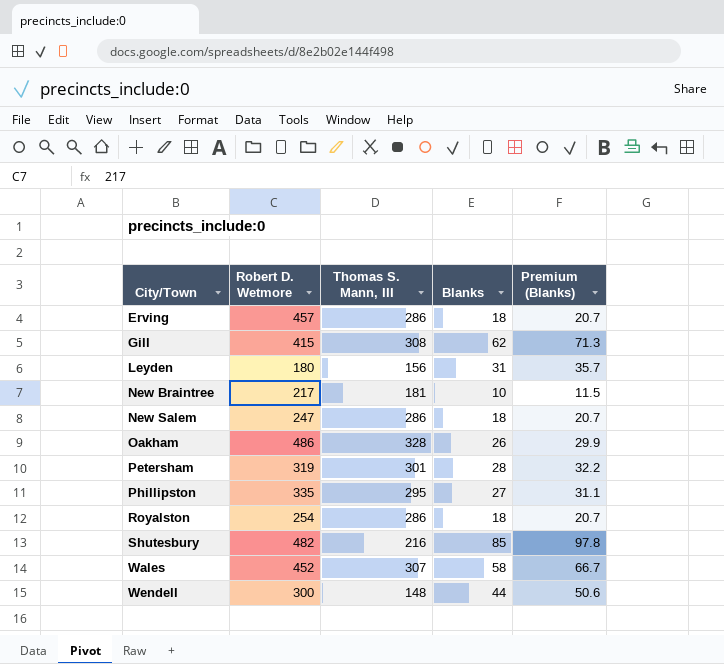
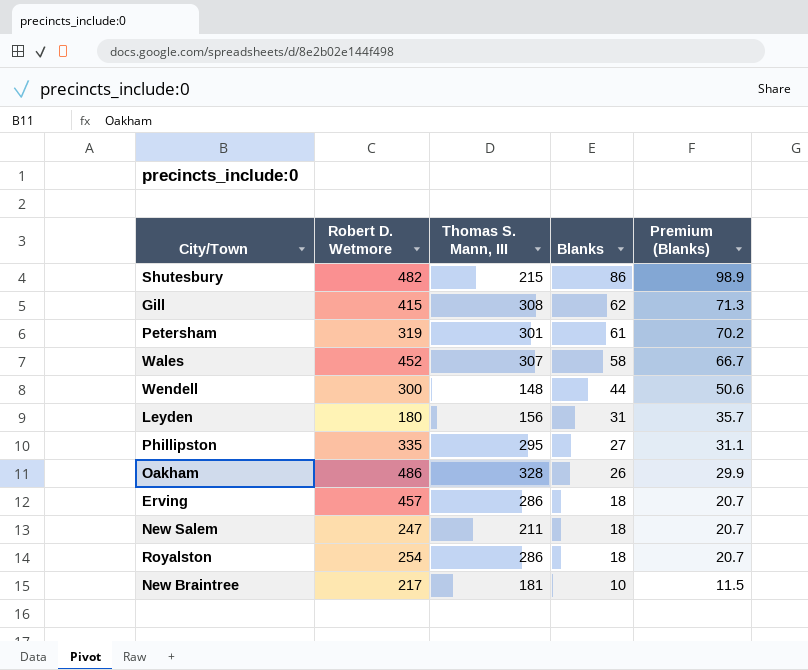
row order: City/Town ascending -> Blanks descending
Shutesbury | Thomas S. Mann, III: 216 -> 215
Shutesbury | Blanks: 85 -> 86
Shutesbury | Premium (Blanks): 97.8 -> 98.9
Petersham | Blanks: 28 -> 61
Petersham | Premium (Blanks): 32.2 -> 70.2
New Salem | Thomas S. Mann, III: 286 -> 211

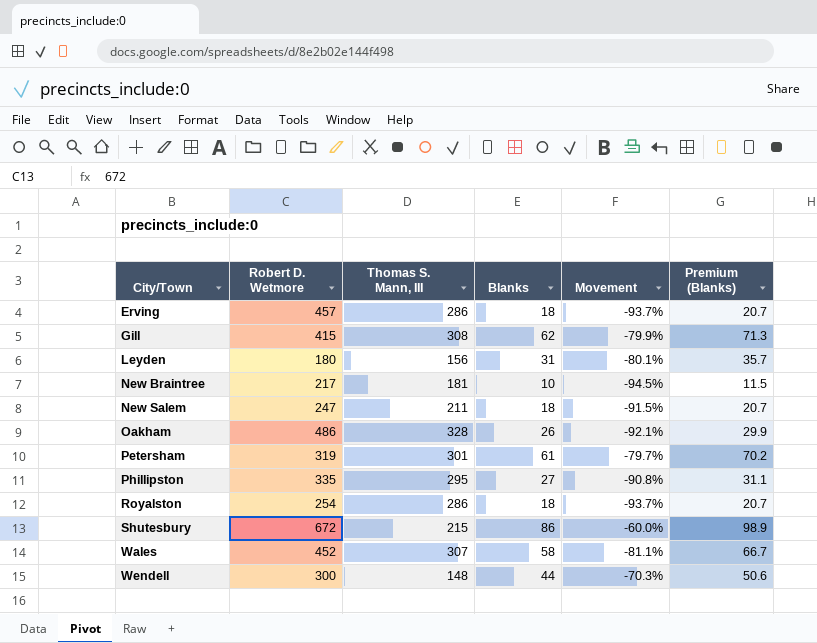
row order: Blanks descending -> City/Town ascending
column Movement | formula: none -> ([Blanks] - [Thomas S. Mann, III]) / [Thomas S. Mann, III]
Shutesbury | Robert D. Wetmore: 482 -> 672

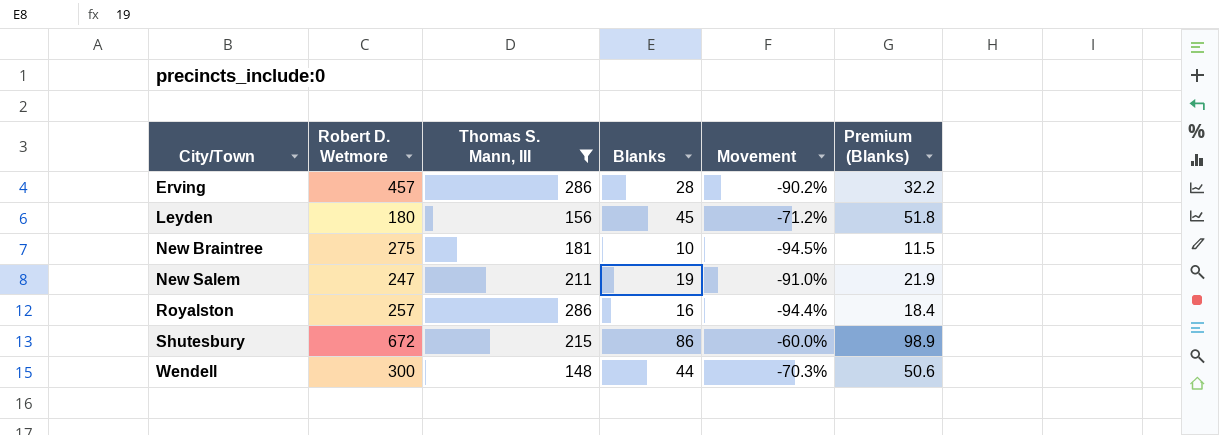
filter: none -> Thomas S. Mann, III <= 286
Erving | Blanks: 18 -> 28
Erving | Movement: -93.7% -> -90.2%
Erving | Premium (Blanks): 20.7 -> 32.2
Leyden | Blanks: 31 -> 45
Leyden | Movement: -80.1% -> -71.2%
Leyden | Premium (Blanks): 35.7 -> 51.8
New Braintree | Robert D. Wetmore: 217 -> 275
New Salem | Blanks: 18 -> 19
New Salem | Movement: -91.5% -> -91.0%
New Salem | Premium (Blanks): 20.7 -> 21.9
Royalston | Robert D. Wetmore: 254 -> 257
Royalston | Blanks: 18 -> 16
Royalston | Movement: -93.7% -> -94.4%
Royalston | Premium (Blanks): 20.7 -> 18.4

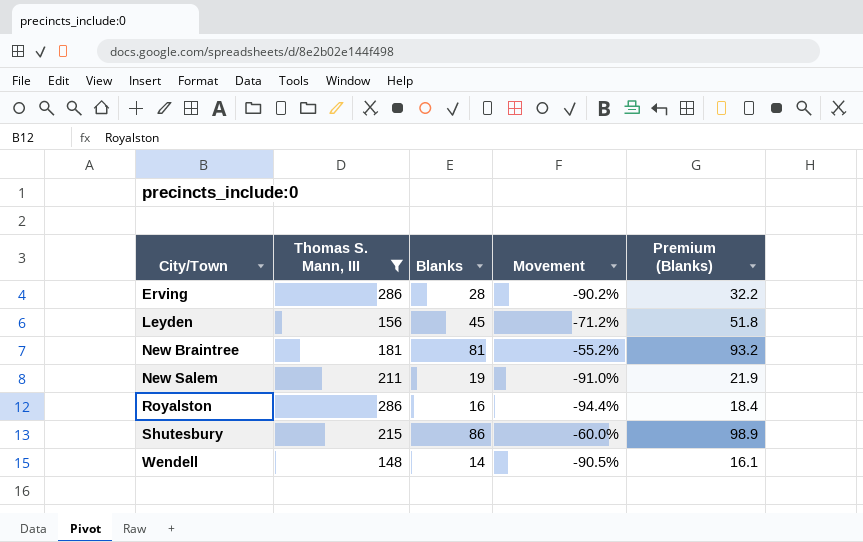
column Robert D. Wetmore | position: 2 -> none
New Braintree | Blanks: 10 -> 81
New Braintree | Movement: -94.5% -> -55.2%
New Braintree | Premium (Blanks): 11.5 -> 93.2
Wendell | Blanks: 44 -> 14
Wendell | Movement: -70.3% -> -90.5%
Wendell | Premium (Blanks): 50.6 -> 16.1

